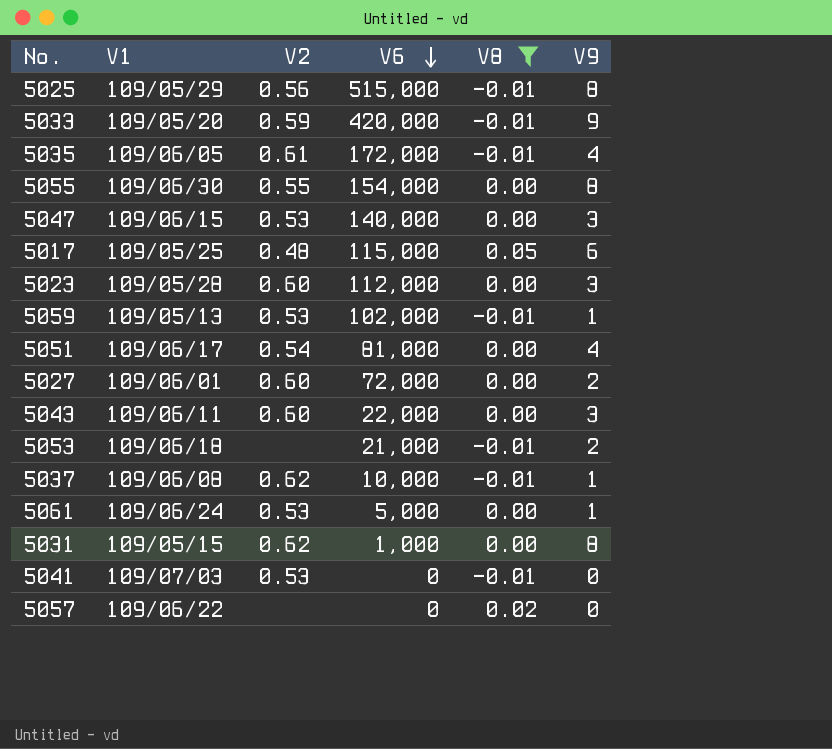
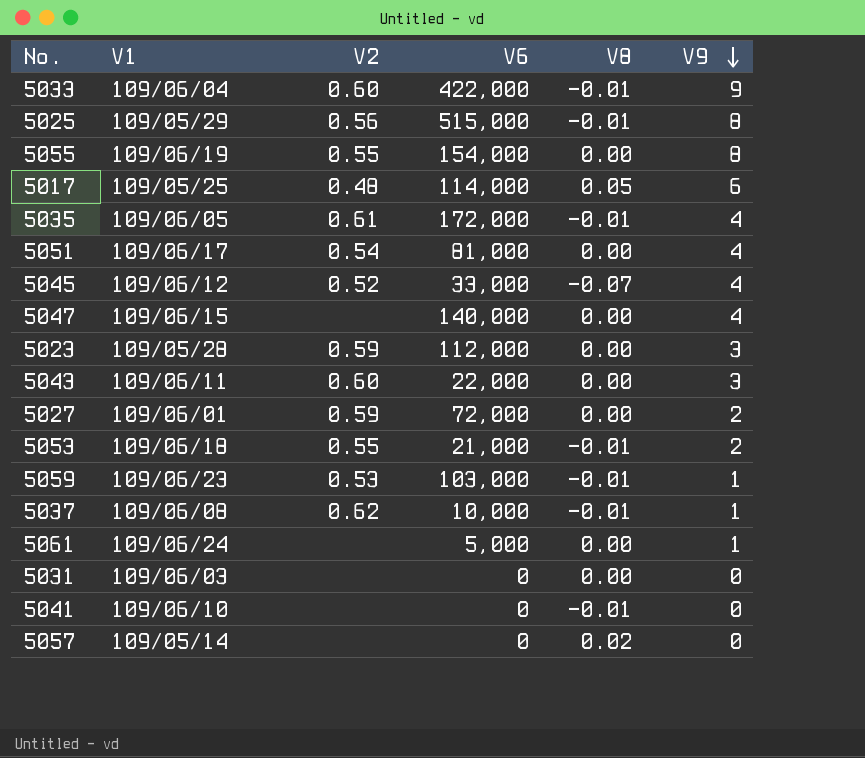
filter: V8 != -0.07 -> none
row order: V6 descending -> V9 descending
5033 | V1: 109/05/20 -> 109/06/04
5033 | V2: 0.59 -> 0.60
5033 | V6: 420,000 -> 422,000
5055 | V1: 109/06/30 -> 109/06/19
5017 | V6: 115,000 -> 114,000
5047 | V2: 0.53 -> none
5047 | V9: 3 -> 4
5023 | V2: 0.60 -> 0.59
5027 | V2: 0.60 -> 0.59
5053 | V2: none -> 0.55
5059 | V1: 109/05/13 -> 109/06/23
5059 | V6: 102,000 -> 103,000
5061 | V2: 0.53 -> none
5031 | V1: 109/05/15 -> 109/06/03
5031 | V2: 0.62 -> none
5031 | V6: 1,000 -> 0
5031 | V9: 8 -> 0
5041 | V1: 109/07/03 -> 109/06/10
5041 | V2: 0.53 -> none
5057 | V1: 109/06/22 -> 109/05/14

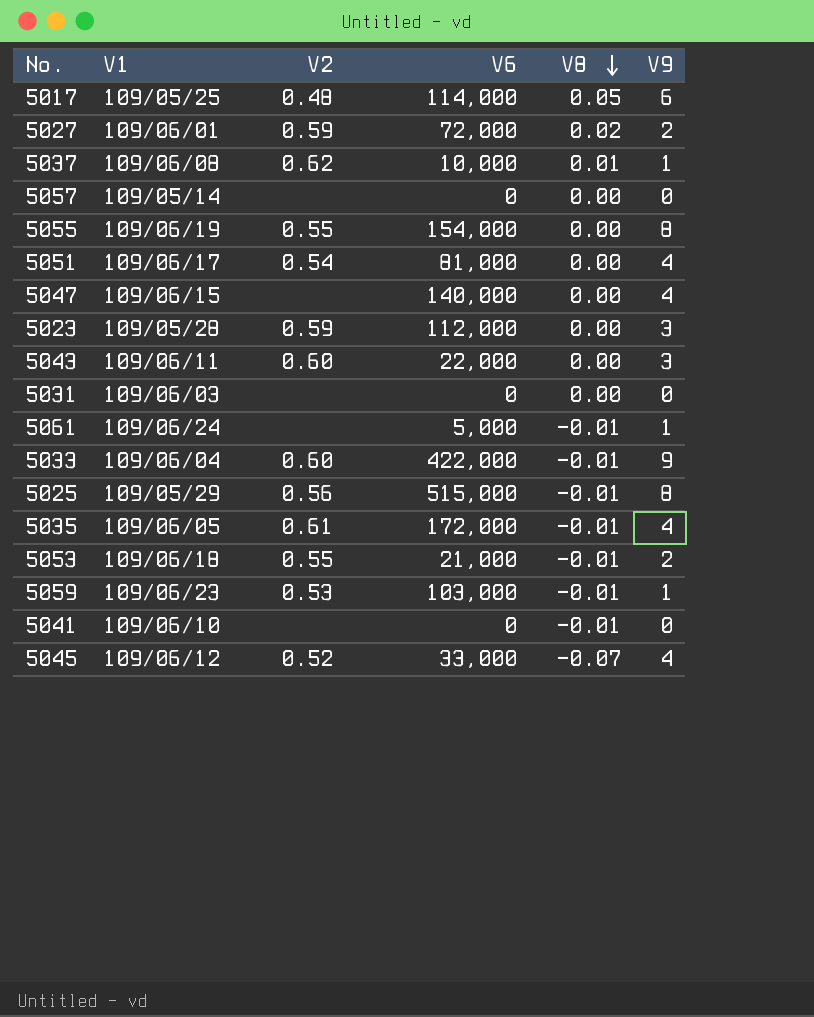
row order: V9 descending -> V8 descending
5027 | V8: 0.00 -> 0.02
5037 | V8: -0.01 -> 0.01
5057 | V8: 0.02 -> 0.00
5061 | V8: 0.00 -> -0.01

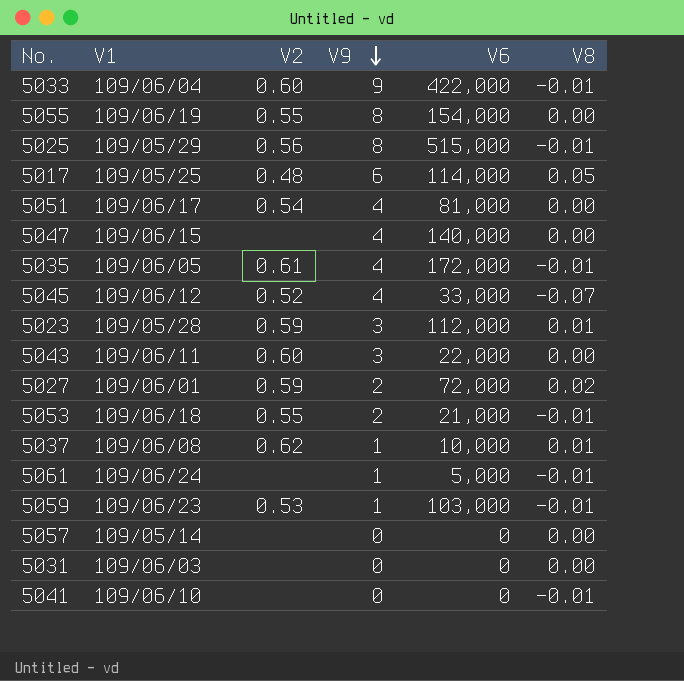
row order: V8 descending -> V9 descending
column V9 | position: 6 -> 4
5023 | V8: 0.00 -> 0.01

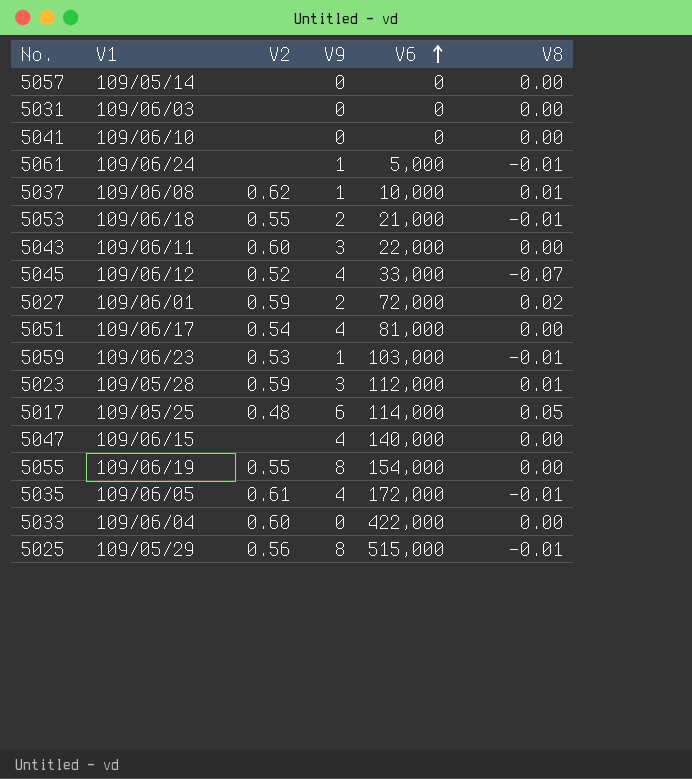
row order: V9 descending -> V6 ascending
5041 | V8: -0.01 -> 0.00
5033 | V9: 9 -> 0
5033 | V8: -0.01 -> 0.00

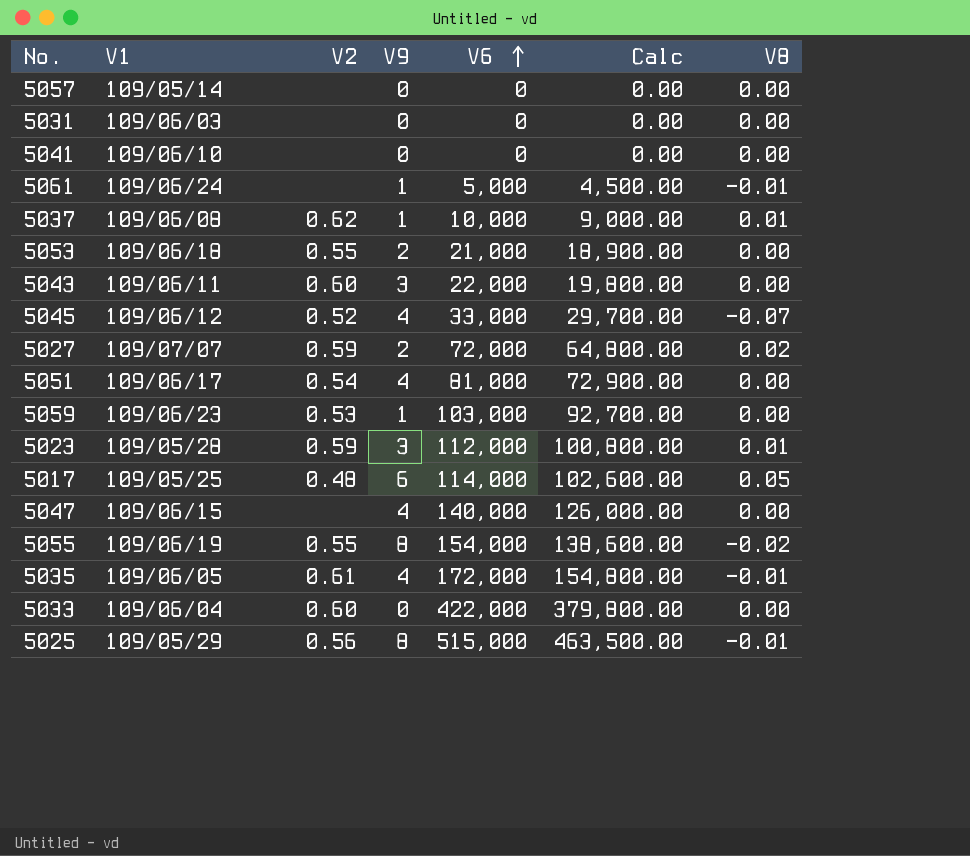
column Calc | formula: none -> [V6] * 0.9
5053 | V8: -0.01 -> 0.00
5027 | V1: 109/06/01 -> 109/07/07
5059 | V8: -0.01 -> 0.00
5055 | V8: 0.00 -> -0.02

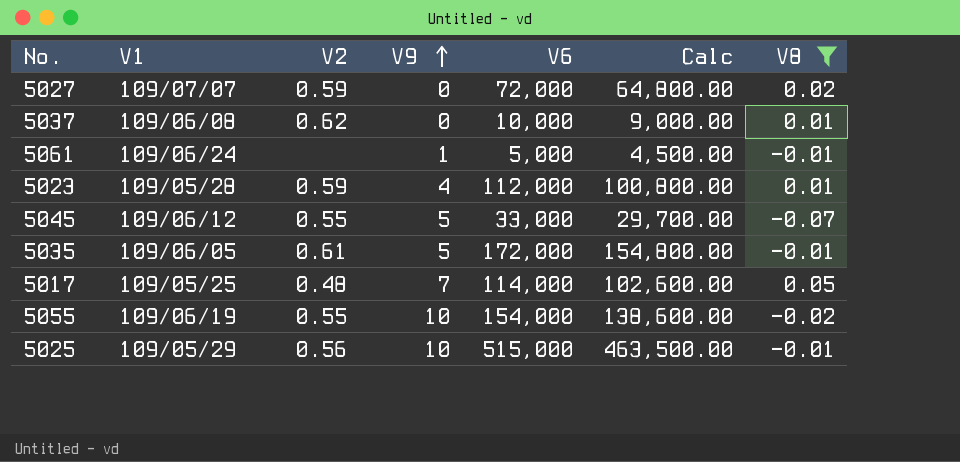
filter: none -> V8 != 0.00
row order: V6 ascending -> V9 ascending
5027 | V9: 2 -> 0
5037 | V9: 1 -> 0
5023 | V9: 3 -> 4
5045 | V2: 0.52 -> 0.55
5045 | V9: 4 -> 5
5035 | V9: 4 -> 5
5017 | V9: 6 -> 7
5055 | V9: 8 -> 10
5025 | V9: 8 -> 10

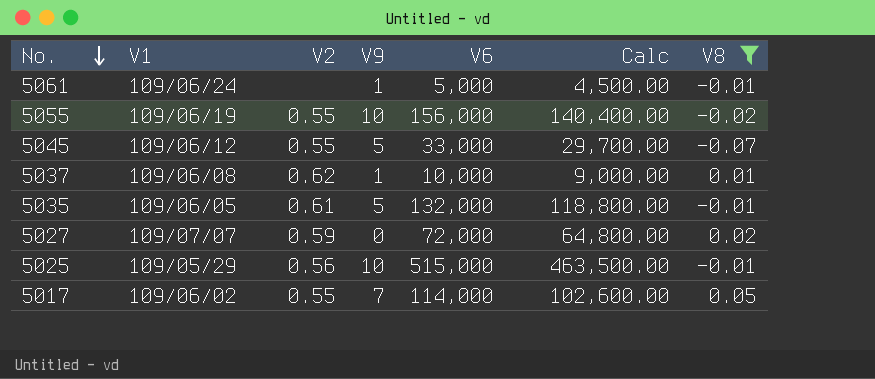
row order: V9 ascending -> No. descending
row 5023: 109/05/28 | 0.59 | 4 | 112,000 | 100,800.00 | 0.01 -> none
5055 | V6: 154,000 -> 156,000
5055 | Calc: 138,600.00 -> 140,400.00
5037 | V9: 0 -> 1
5035 | V6: 172,000 -> 132,000
5035 | Calc: 154,800.00 -> 118,800.00
5017 | V1: 109/05/25 -> 109/06/02
5017 | V2: 0.48 -> 0.55

